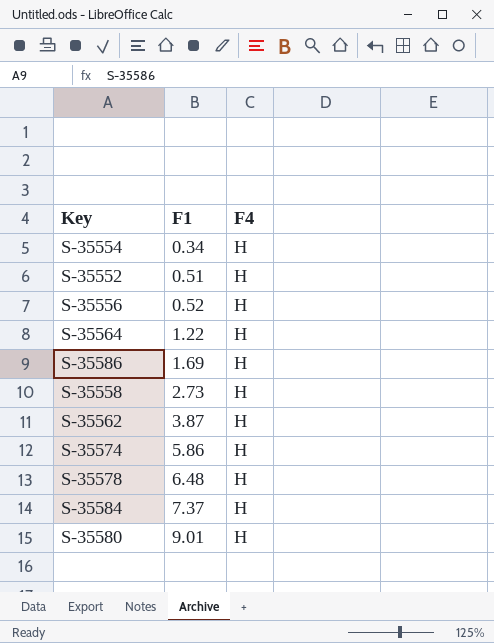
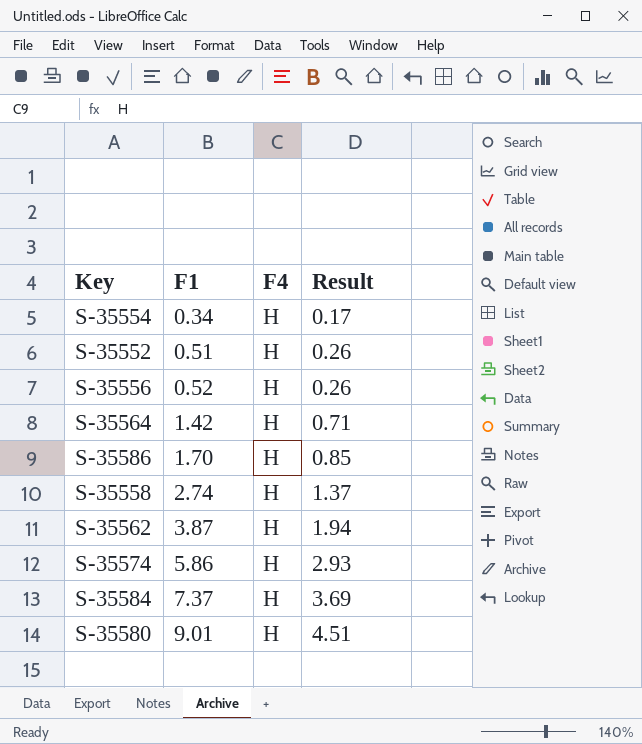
column Result | formula: none -> [F1] * 0.5
row S-35578: 6.48 | H -> none
S-35564 | F1: 1.22 -> 1.42
S-35586 | F1: 1.69 -> 1.70
S-35558 | F1: 2.73 -> 2.74

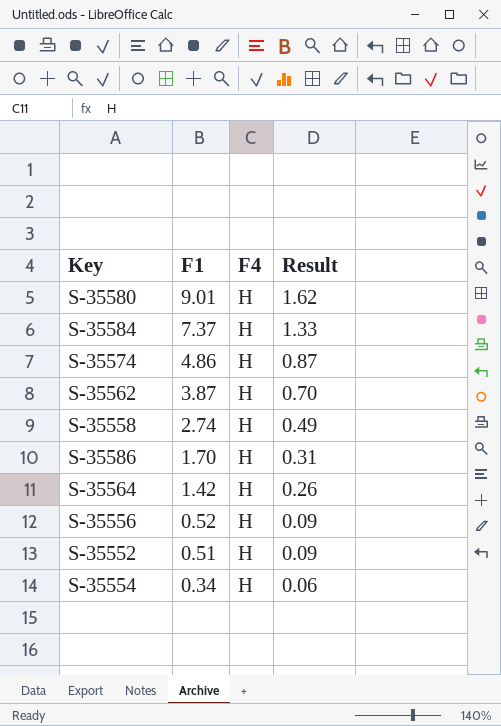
row order: F1 ascending -> F1 descending
column Result | formula: [F1] * 0.5 -> [F1] * 0.18
S-35574 | F1: 5.86 -> 4.86

